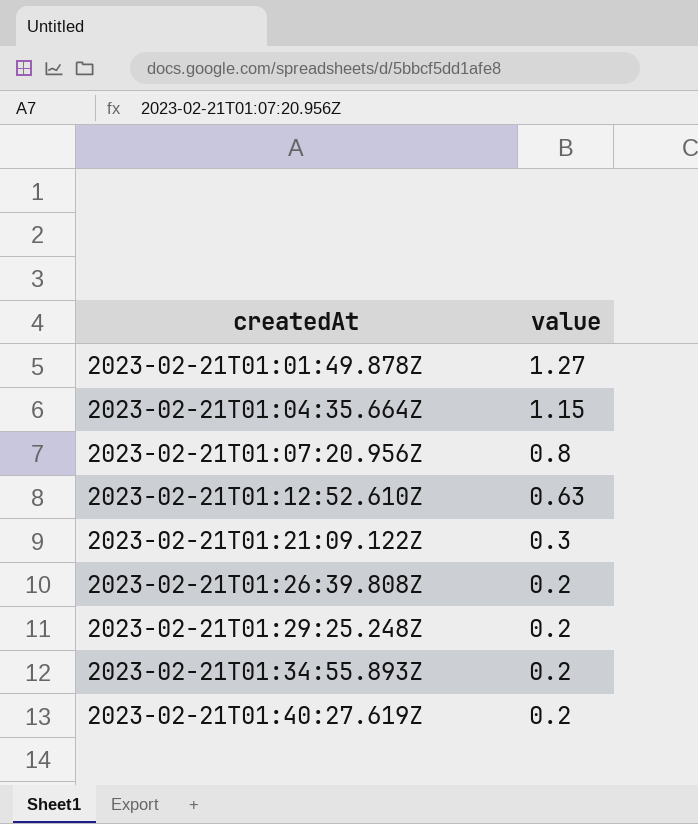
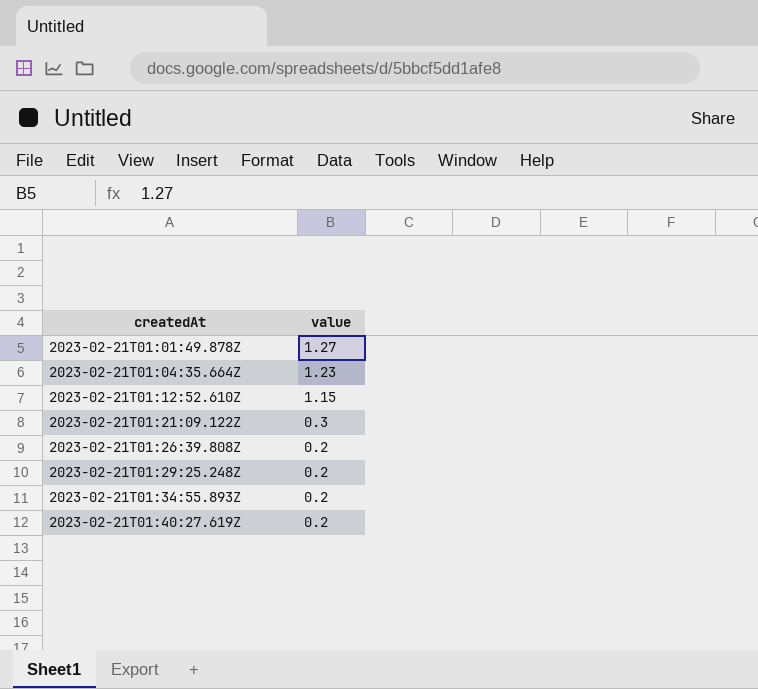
row 2023-02-21T01:07:20.956Z: 0.8 -> none
2023-02-21T01:04:35.664Z | value: 1.15 -> 1.23
2023-02-21T01:12:52.610Z | value: 0.63 -> 1.15

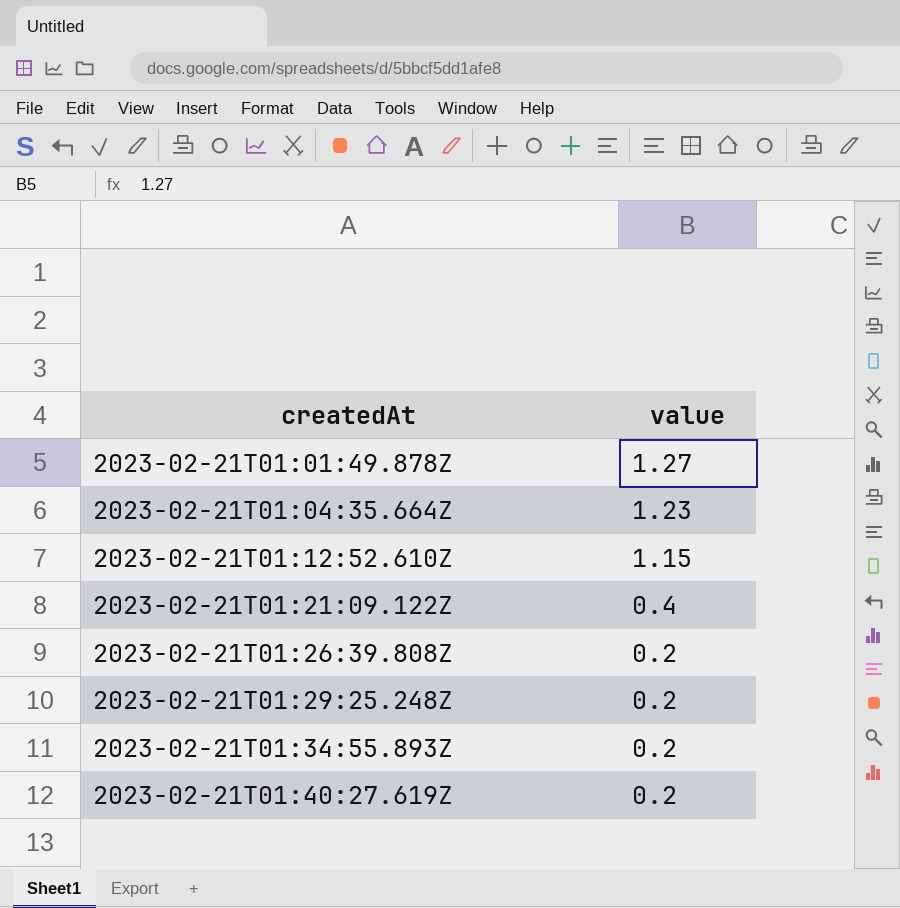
2023-02-21T01:21:09.122Z | value: 0.3 -> 0.4

